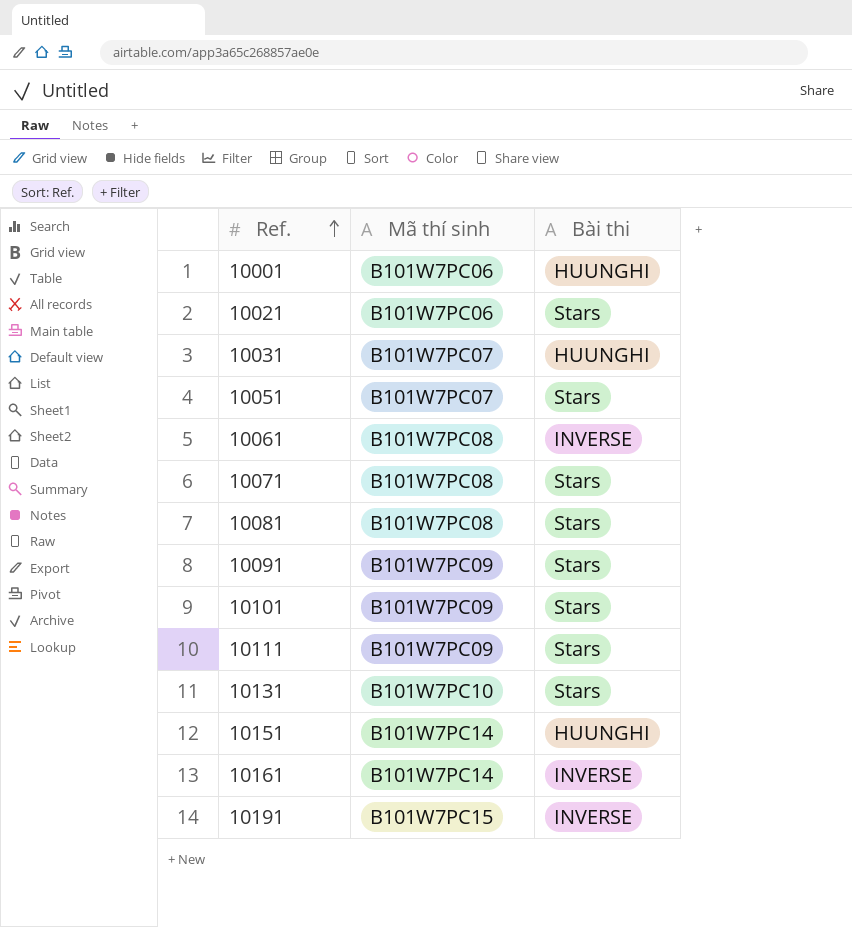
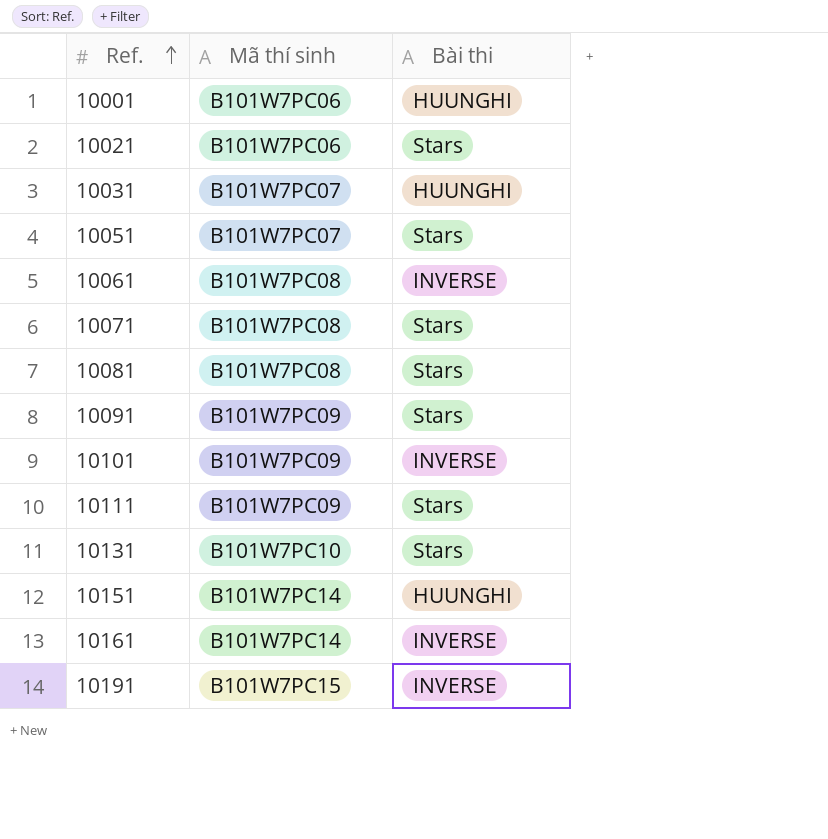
10101 | Bài thi: Stars -> INVERSE

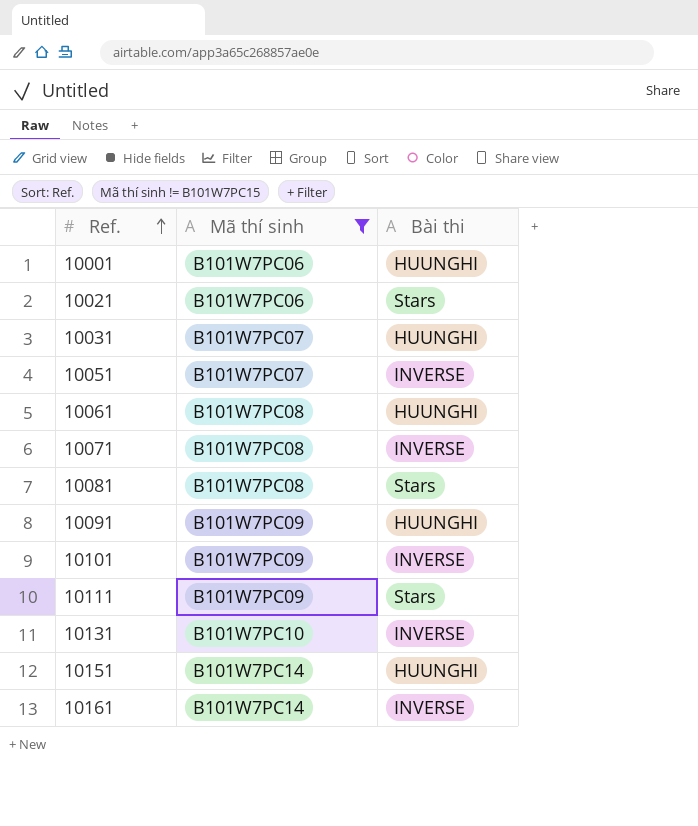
filter: none -> Mã thí sinh != B101W7PC15
10051 | Bài thi: Stars -> INVERSE
10061 | Bài thi: INVERSE -> HUUNGHI
10071 | Bài thi: Stars -> INVERSE
10091 | Bài thi: Stars -> HUUNGHI
10131 | Bài thi: Stars -> INVERSE

